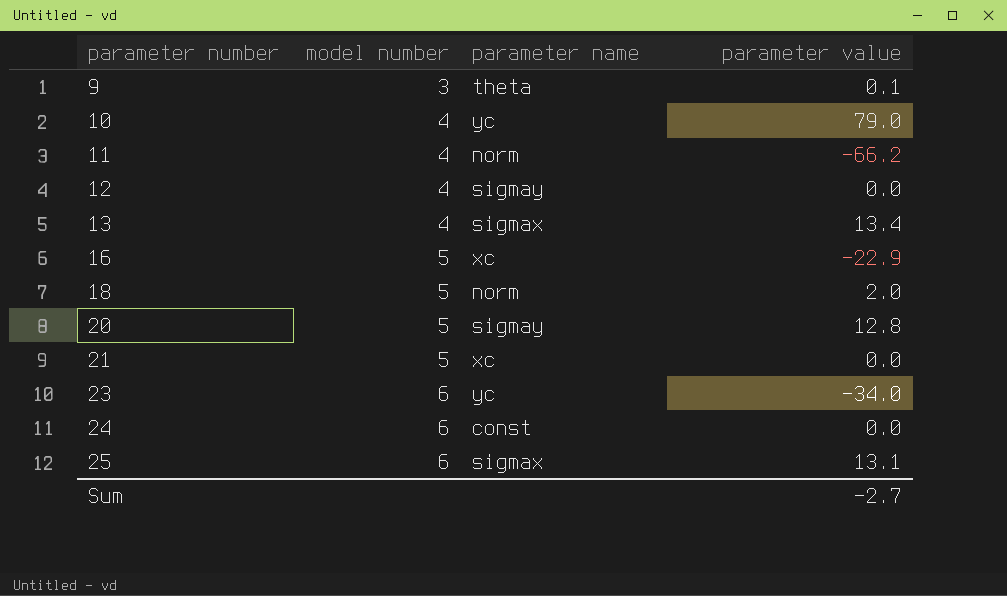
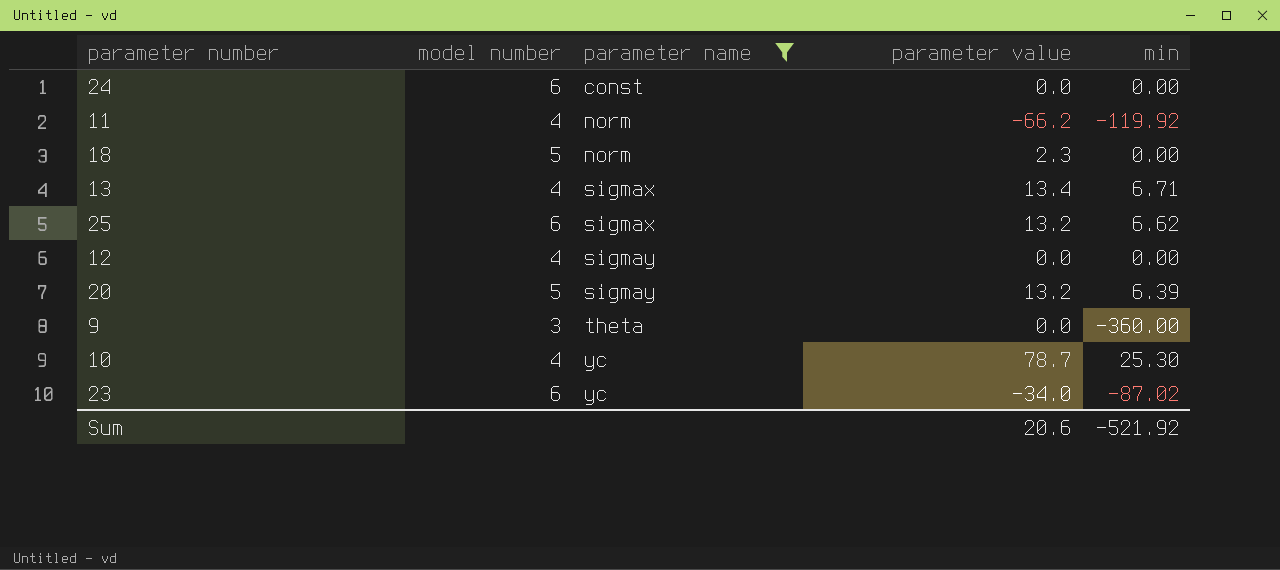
filter: none -> parameter name != xc
row order: parameter number ascending -> parameter name ascending
column min | position: none -> 5
18 | parameter value: 2.0 -> 2.3
25 | parameter value: 13.1 -> 13.2
20 | parameter value: 12.8 -> 13.2
9 | parameter value: 0.1 -> 0.0
10 | parameter value: 79.0 -> 78.7
Sum | parameter value: -2.7 -> 20.6

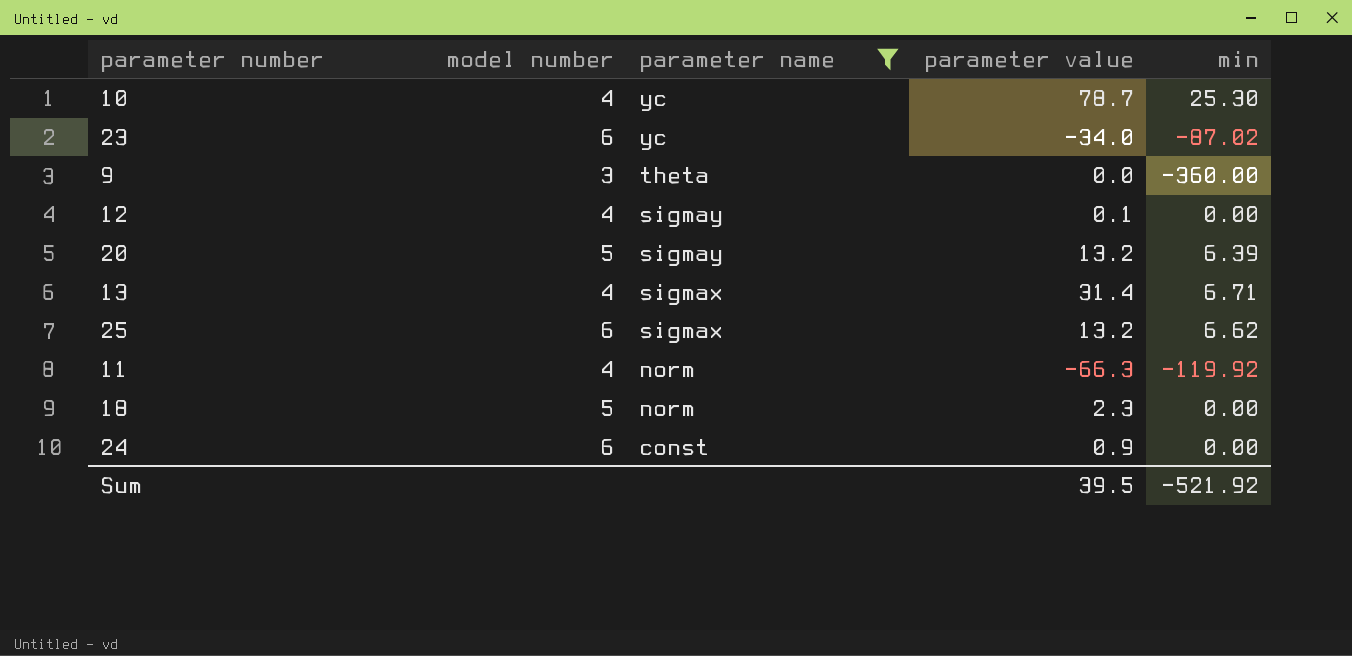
row order: parameter name ascending -> parameter name descending
12 | parameter value: 0.0 -> 0.1
13 | parameter value: 13.4 -> 31.4
11 | parameter value: -66.2 -> -66.3
24 | parameter value: 0.0 -> 0.9
Sum | parameter value: 20.6 -> 39.5

